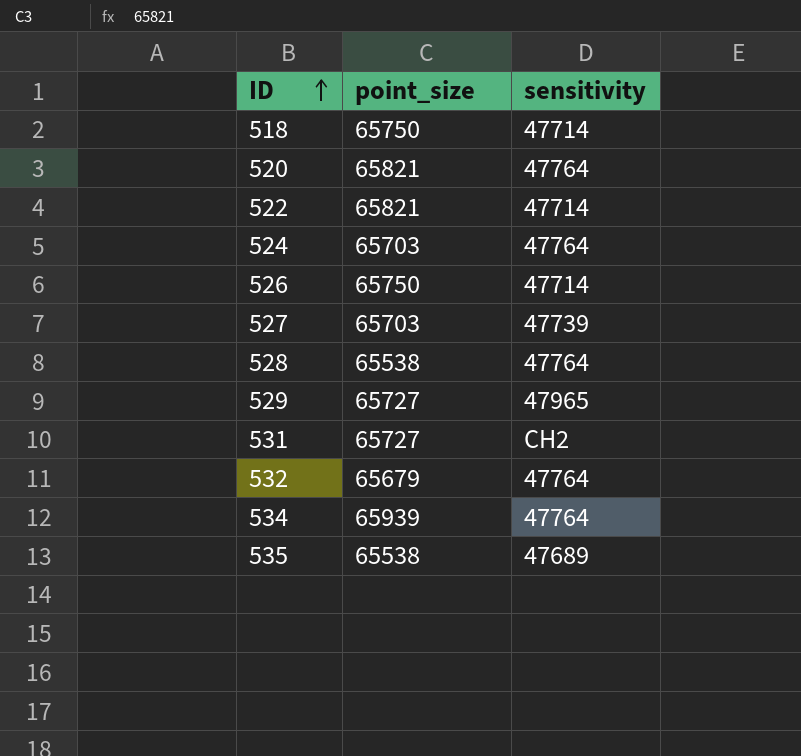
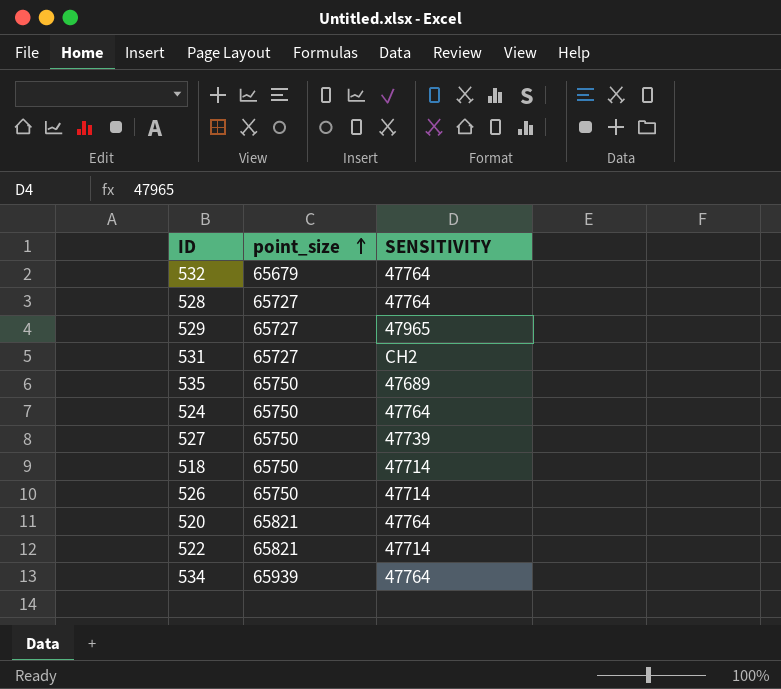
row order: ID ascending -> point_size ascending
column name: sensitivity -> SENSITIVITY
528 | point_size: 65538 -> 65727
535 | point_size: 65538 -> 65750
524 | point_size: 65703 -> 65750
527 | point_size: 65703 -> 65750

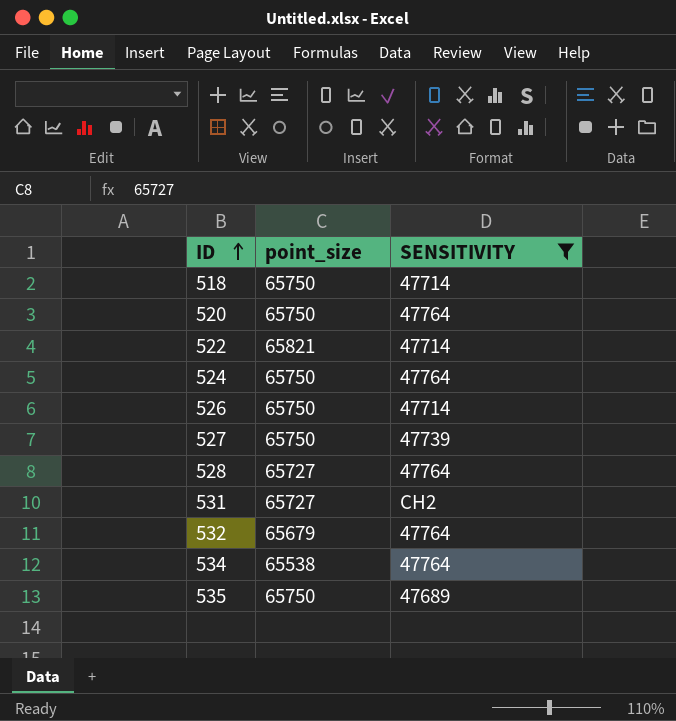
filter: none -> SENSITIVITY != 47965
row order: point_size ascending -> ID ascending
520 | point_size: 65821 -> 65750
534 | point_size: 65939 -> 65538

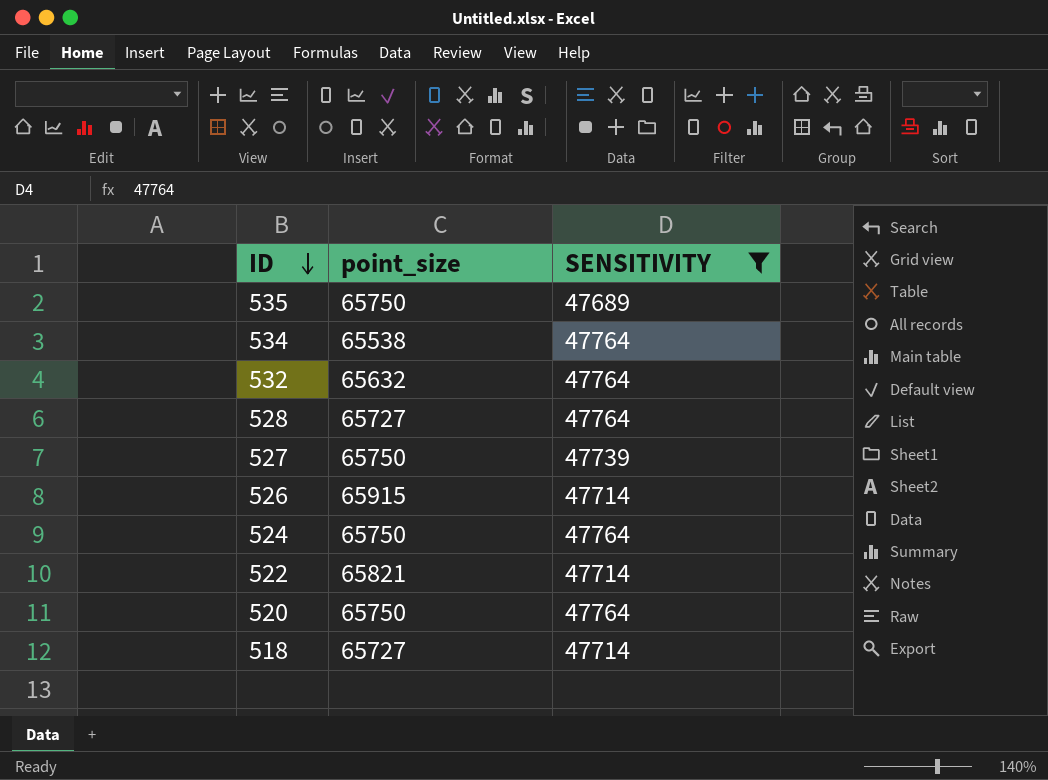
row order: ID ascending -> ID descending
row 531: 65727 | CH2 -> none
532 | point_size: 65679 -> 65632
526 | point_size: 65750 -> 65915
518 | point_size: 65750 -> 65727

